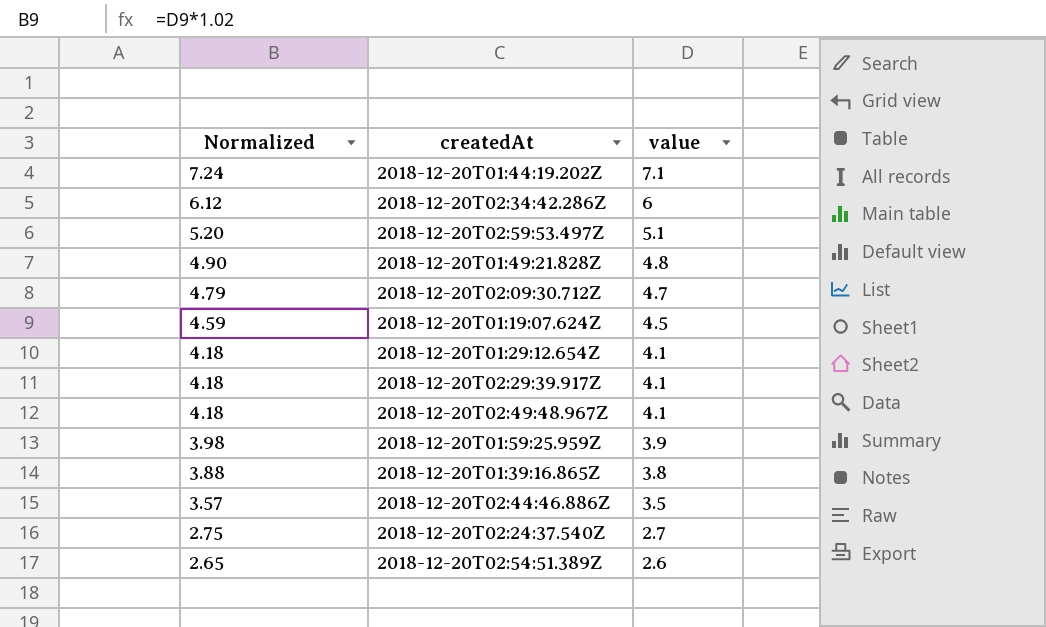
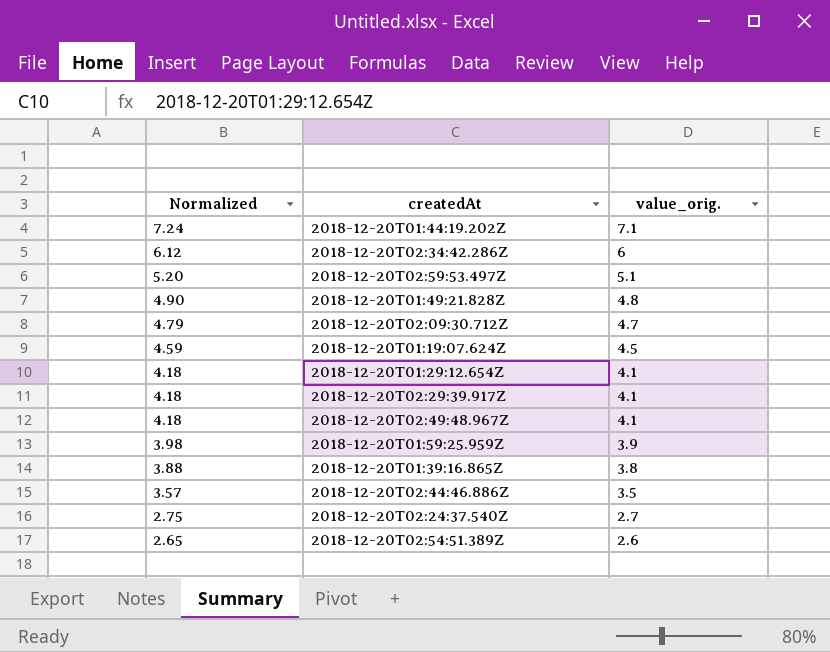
column name: value -> value_orig.

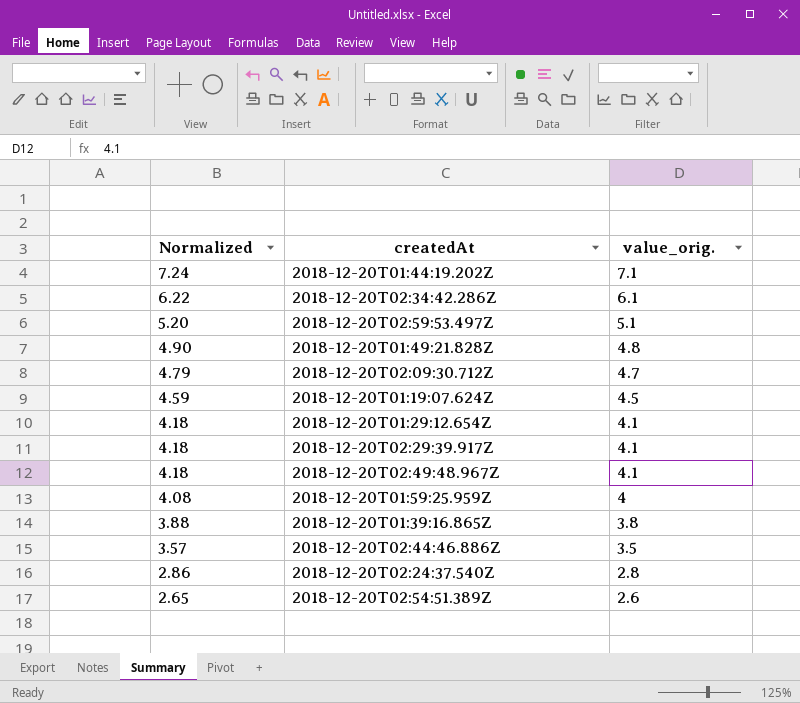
2018-12-20T02:34:42.286Z | Normalized: 6.12 -> 6.22
2018-12-20T02:34:42.286Z | value_orig.: 6 -> 6.1
2018-12-20T01:59:25.959Z | Normalized: 3.98 -> 4.08
2018-12-20T01:59:25.959Z | value_orig.: 3.9 -> 4
2018-12-20T02:24:37.540Z | Normalized: 2.75 -> 2.86
2018-12-20T02:24:37.540Z | value_orig.: 2.7 -> 2.8

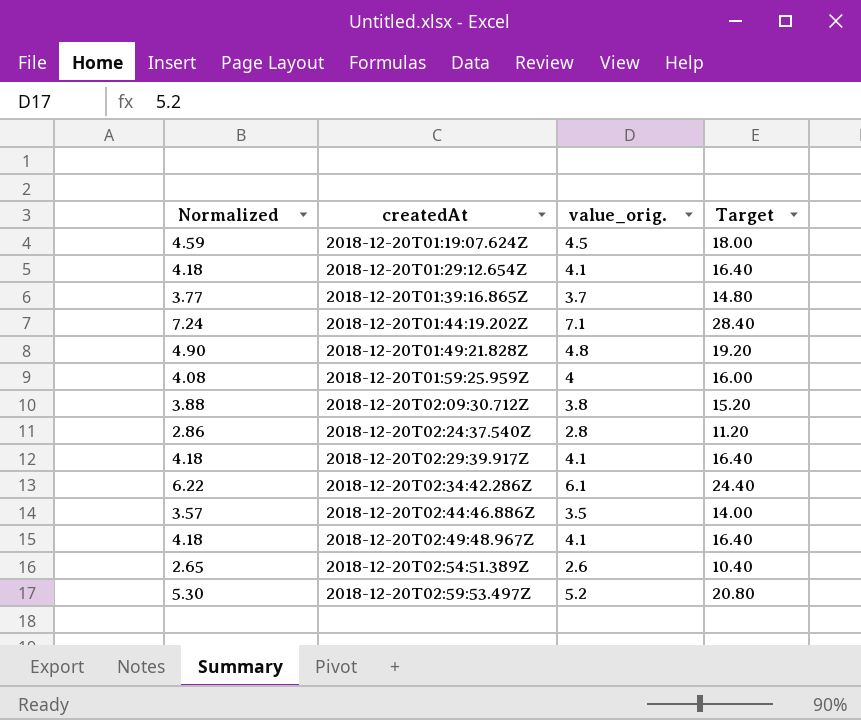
row order: Normalized descending -> createdAt ascending
column Target | formula: none -> [value_orig.] * 4
2018-12-20T01:39:16.865Z | Normalized: 3.88 -> 3.77
2018-12-20T01:39:16.865Z | value_orig.: 3.8 -> 3.7
2018-12-20T02:09:30.712Z | Normalized: 4.79 -> 3.88
2018-12-20T02:09:30.712Z | value_orig.: 4.7 -> 3.8
2018-12-20T02:59:53.497Z | Normalized: 5.20 -> 5.30
2018-12-20T02:59:53.497Z | value_orig.: 5.1 -> 5.2

